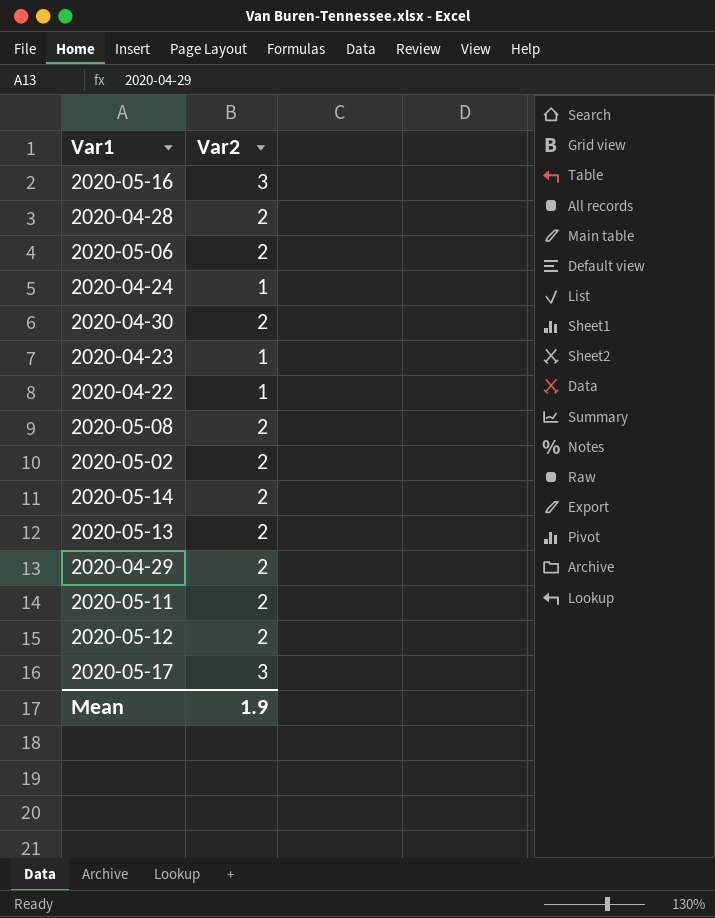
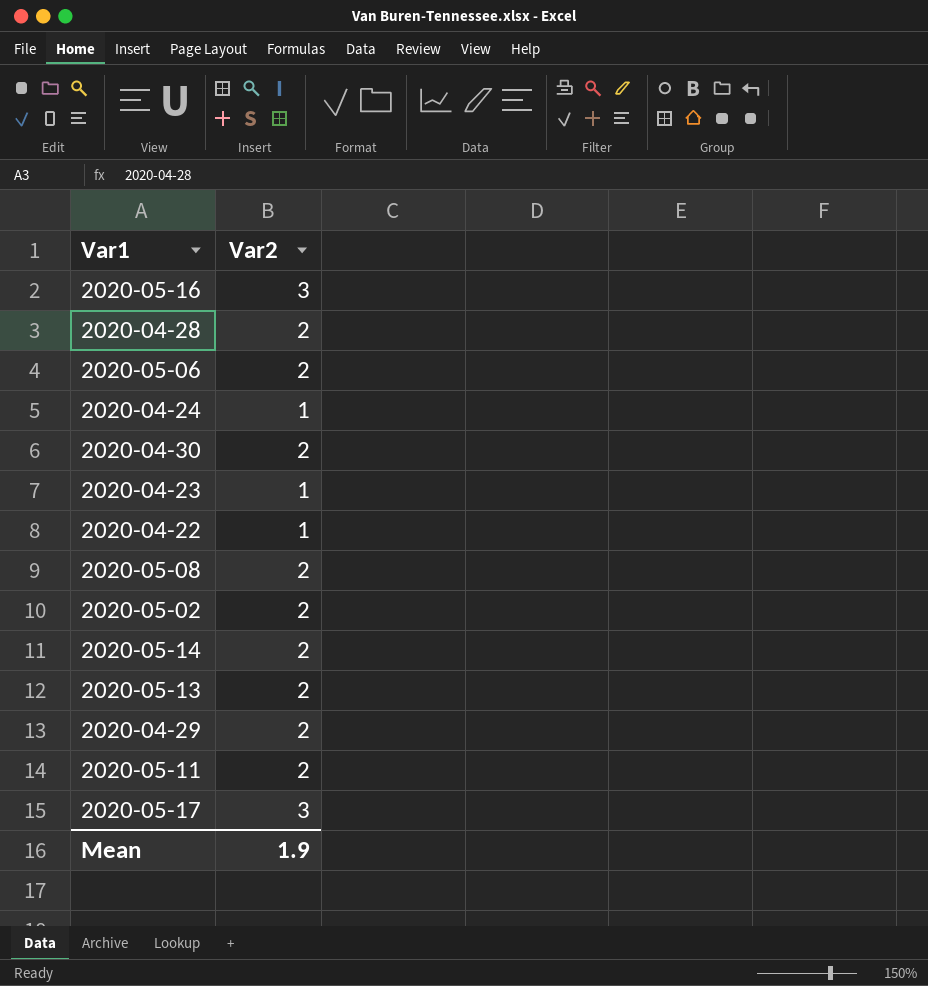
row 2020-05-12: 2 -> none

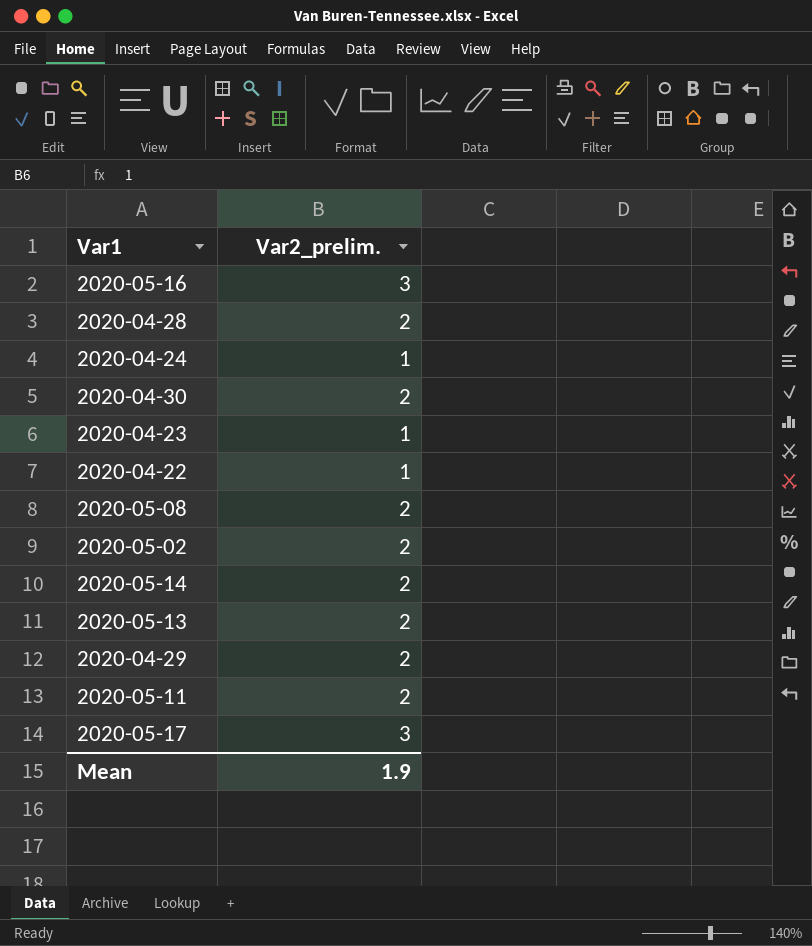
column name: Var2 -> Var2_prelim.
row 2020-05-06: 2 -> none

